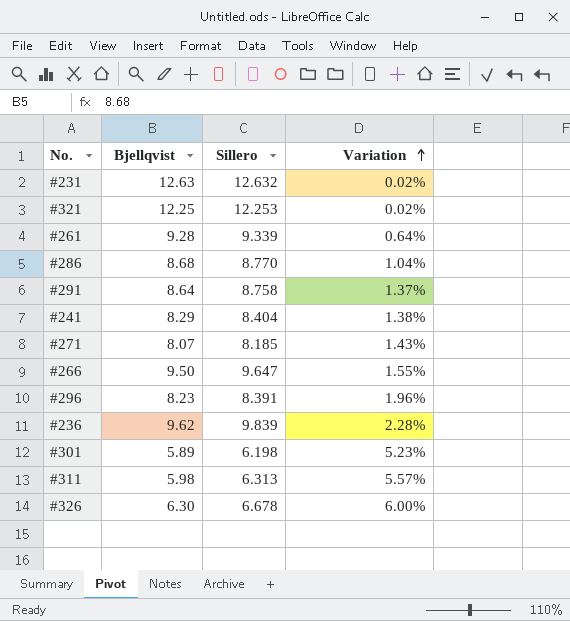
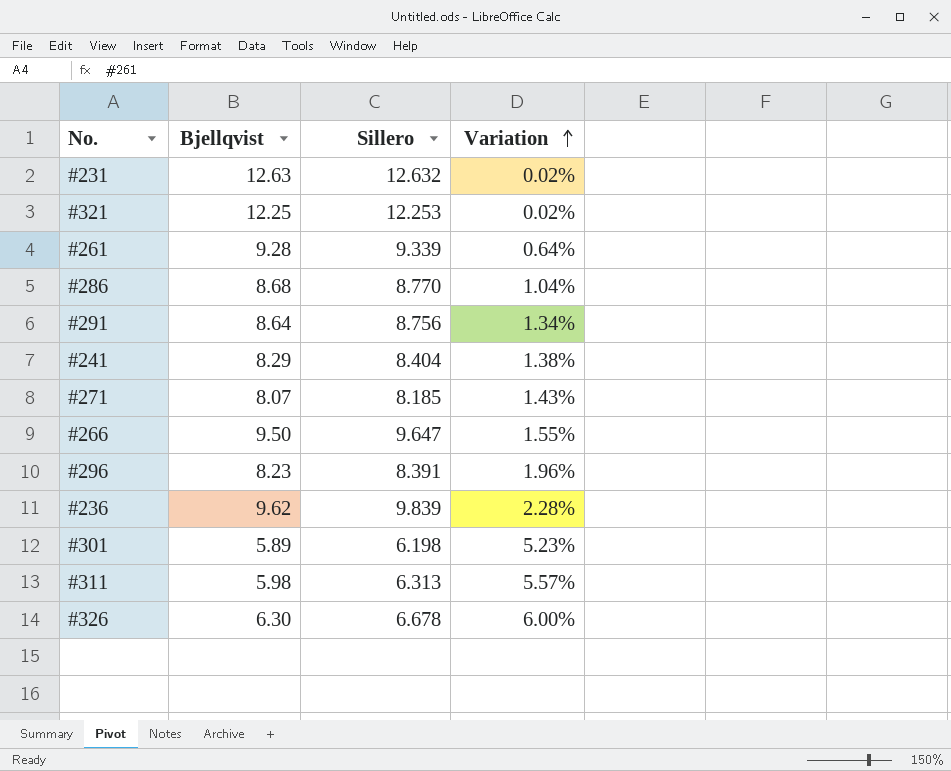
#291 | Sillero: 8.758 -> 8.756
#291 | Variation: 1.37% -> 1.34%

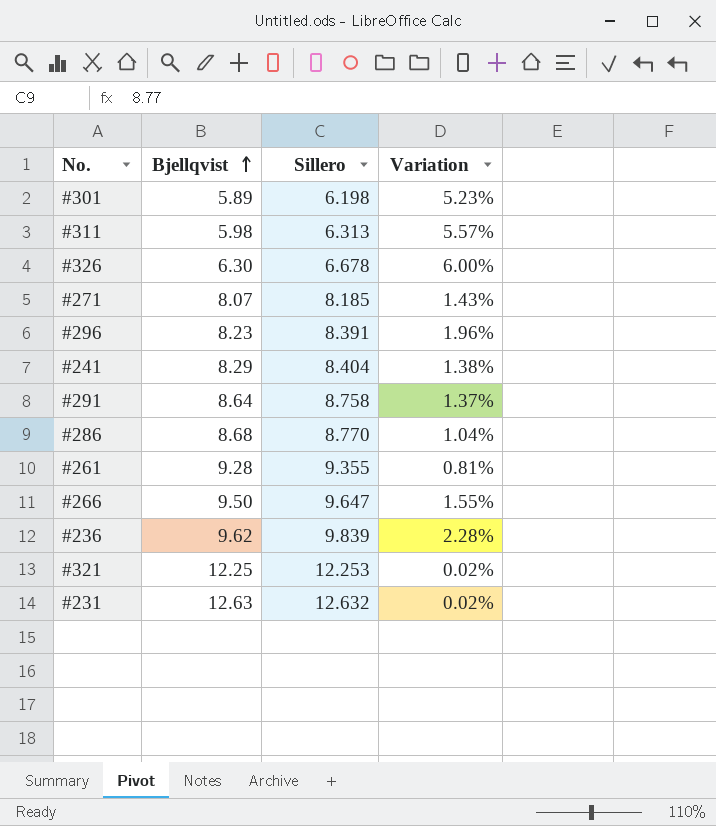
row order: Variation ascending -> Bjellqvist ascending
#291 | Sillero: 8.756 -> 8.758
#291 | Variation: 1.34% -> 1.37%
#261 | Sillero: 9.339 -> 9.355
#261 | Variation: 0.64% -> 0.81%

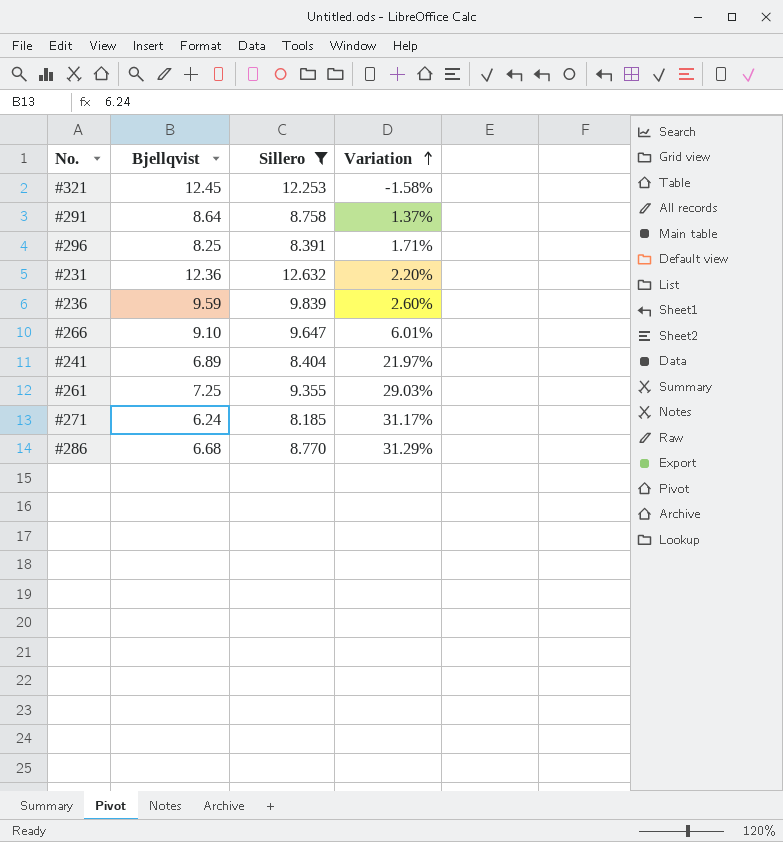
filter: none -> Sillero >= 8.185
row order: Bjellqvist ascending -> Variation ascending
#321 | Bjellqvist: 12.25 -> 12.45
#321 | Variation: 0.02% -> -1.58%
#296 | Bjellqvist: 8.23 -> 8.25
#296 | Variation: 1.96% -> 1.71%
#231 | Bjellqvist: 12.63 -> 12.36
#231 | Variation: 0.02% -> 2.20%
#236 | Bjellqvist: 9.62 -> 9.59
#236 | Variation: 2.28% -> 2.60%
#266 | Bjellqvist: 9.50 -> 9.10
#266 | Variation: 1.55% -> 6.01%
#241 | Bjellqvist: 8.29 -> 6.89
#241 | Variation: 1.38% -> 21.97%
#261 | Bjellqvist: 9.28 -> 7.25
#261 | Variation: 0.81% -> 29.03%
#271 | Bjellqvist: 8.07 -> 6.24
#271 | Variation: 1.43% -> 31.17%
#286 | Bjellqvist: 8.68 -> 6.68
#286 | Variation: 1.04% -> 31.29%

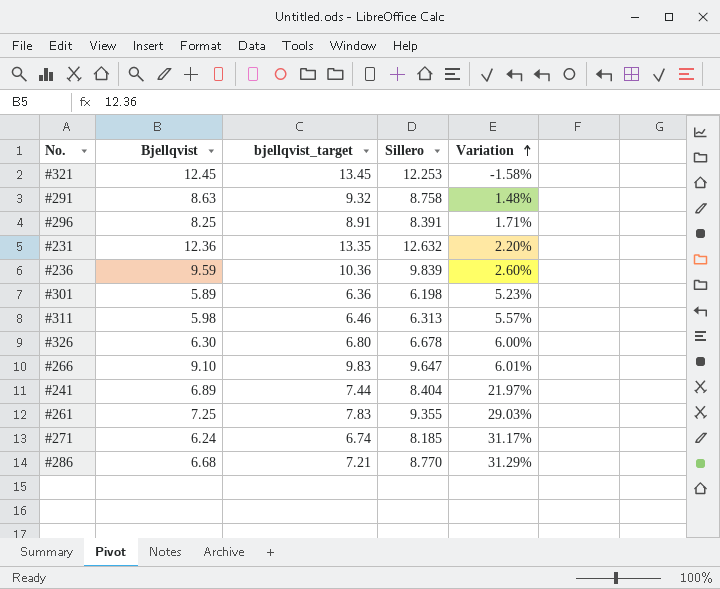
filter: Sillero >= 8.185 -> none
column bjellqvist_target | formula: none -> [Bjellqvist] * 1.08
#291 | Bjellqvist: 8.64 -> 8.63
#291 | Variation: 1.37% -> 1.48%

